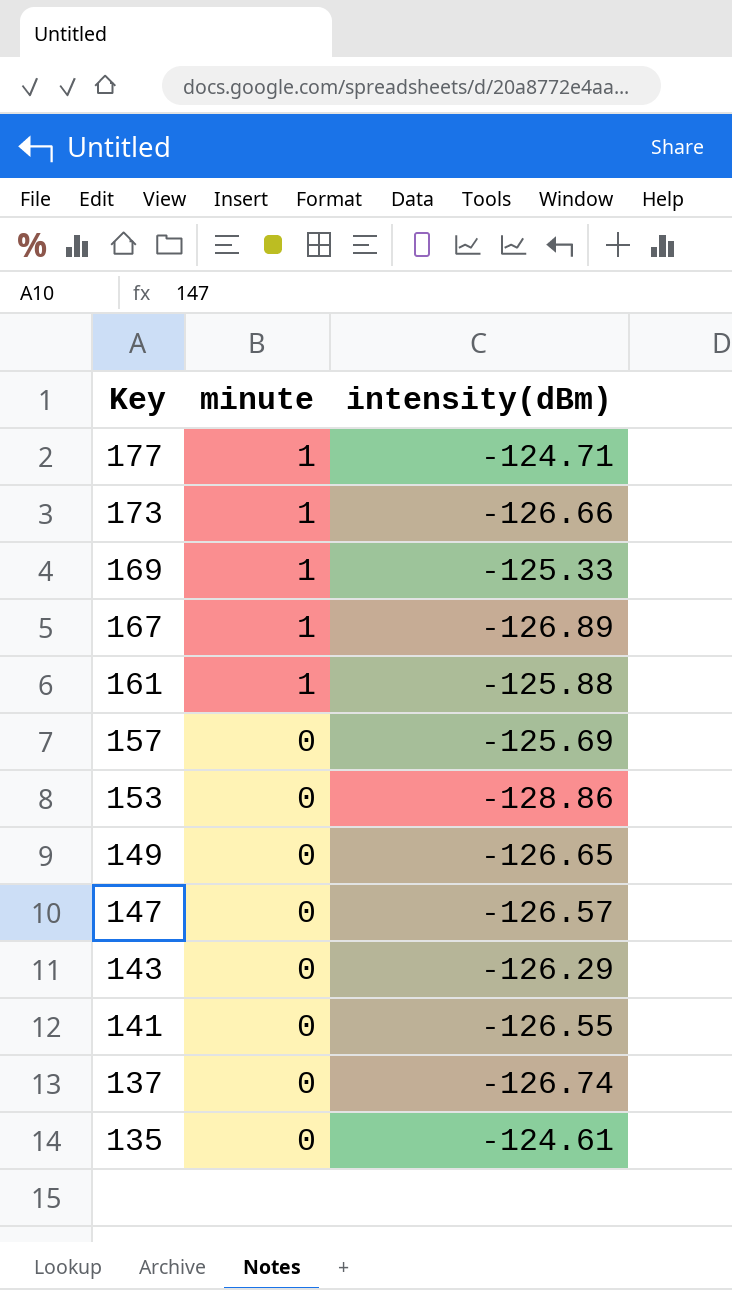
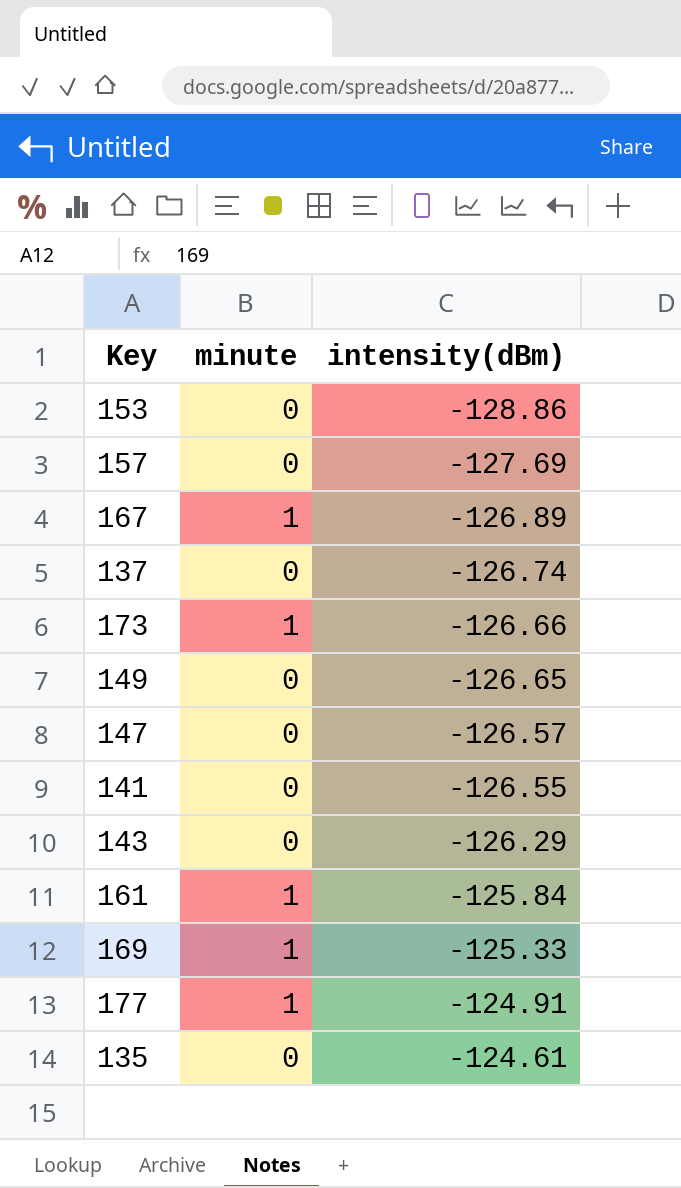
row order: Key descending -> intensity(dBm) ascending
157 | intensity(dBm): -125.69 -> -127.69
161 | intensity(dBm): -125.88 -> -125.84
177 | intensity(dBm): -124.71 -> -124.91

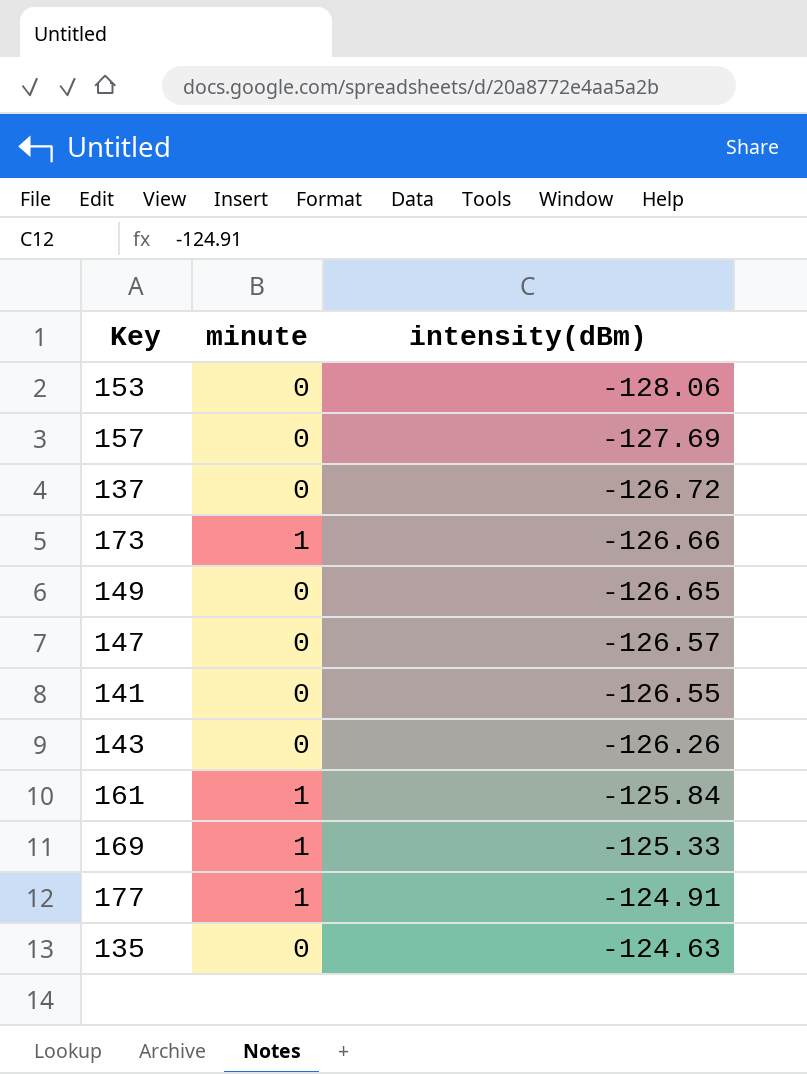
row 167: 1 | -126.89 -> none
153 | intensity(dBm): -128.86 -> -128.06
137 | intensity(dBm): -126.74 -> -126.72
143 | intensity(dBm): -126.29 -> -126.26
135 | intensity(dBm): -124.61 -> -124.63

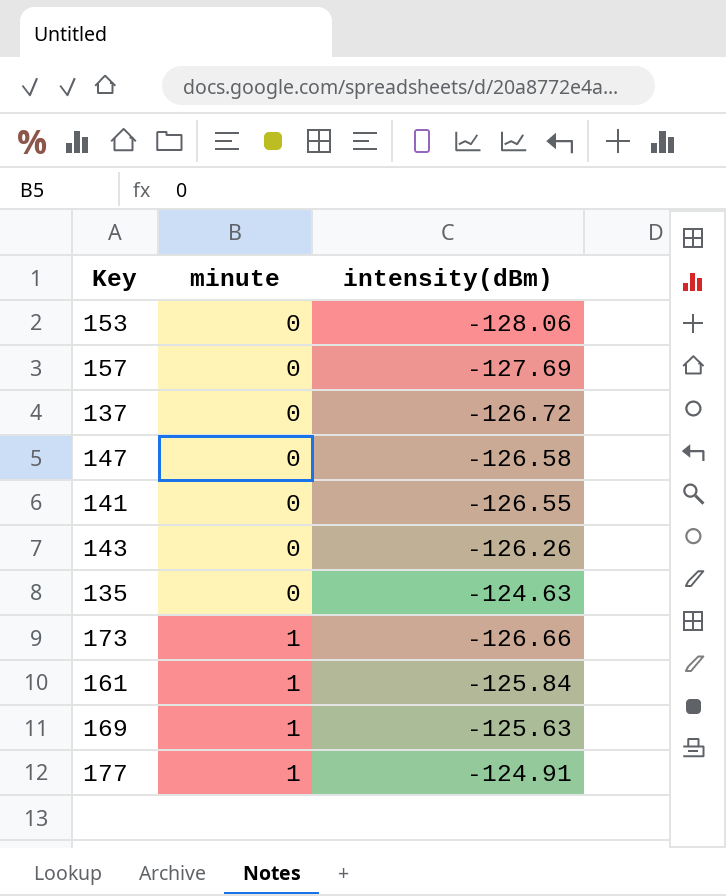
row order: intensity(dBm) ascending -> minute ascending
row 149: 0 | -126.65 -> none
147 | intensity(dBm): -126.57 -> -126.58
169 | intensity(dBm): -125.33 -> -125.63

